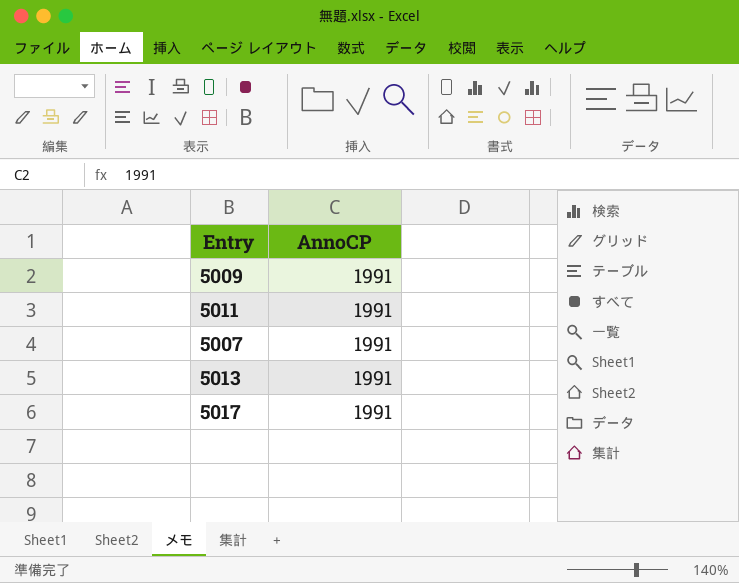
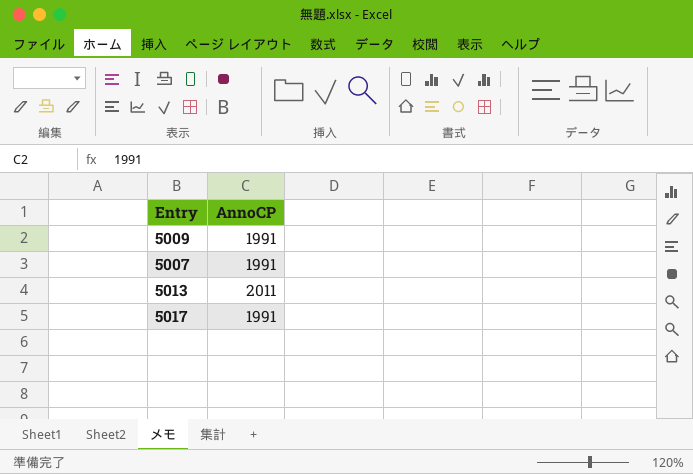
row 5011: 1991 -> none
5013 | AnnoCP: 1991 -> 2011

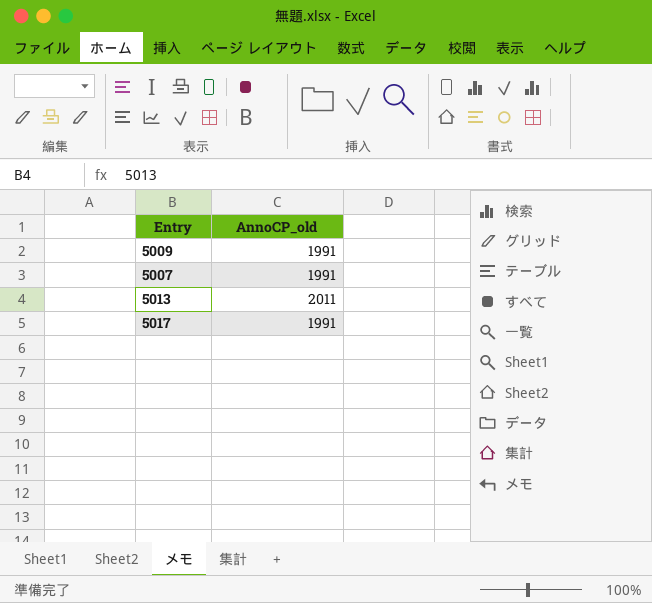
column name: AnnoCP -> AnnoCP_old

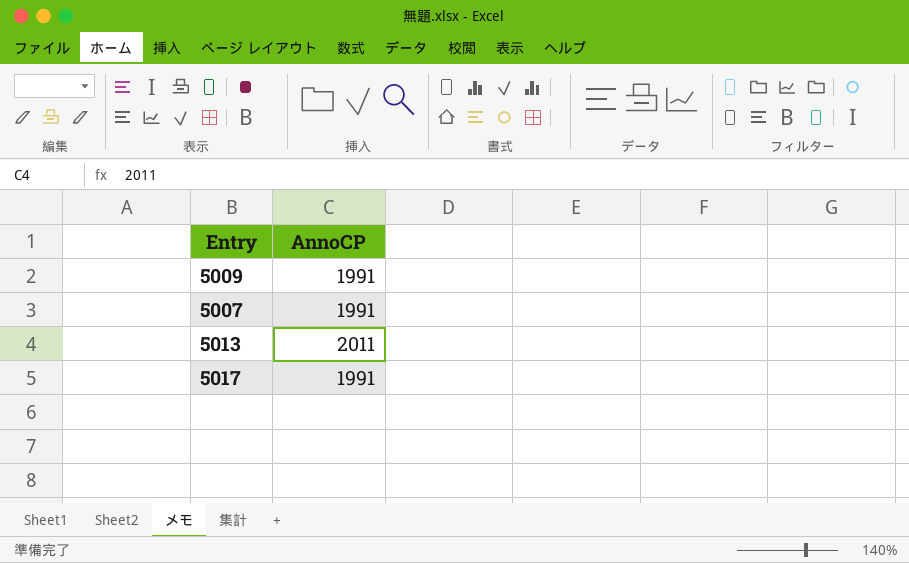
column name: AnnoCP_old -> AnnoCP

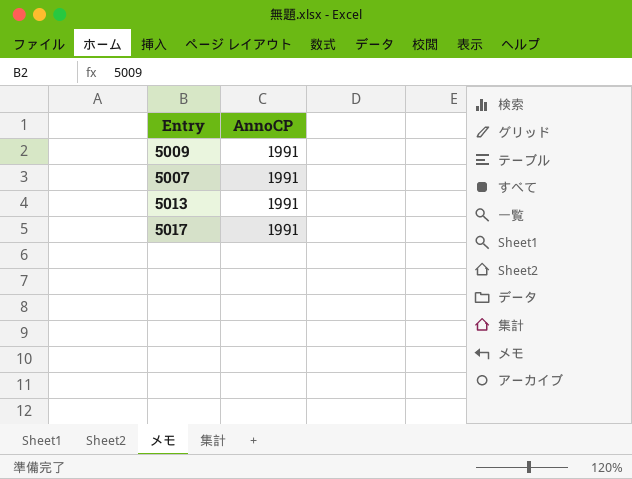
5013 | AnnoCP: 2011 -> 1991

